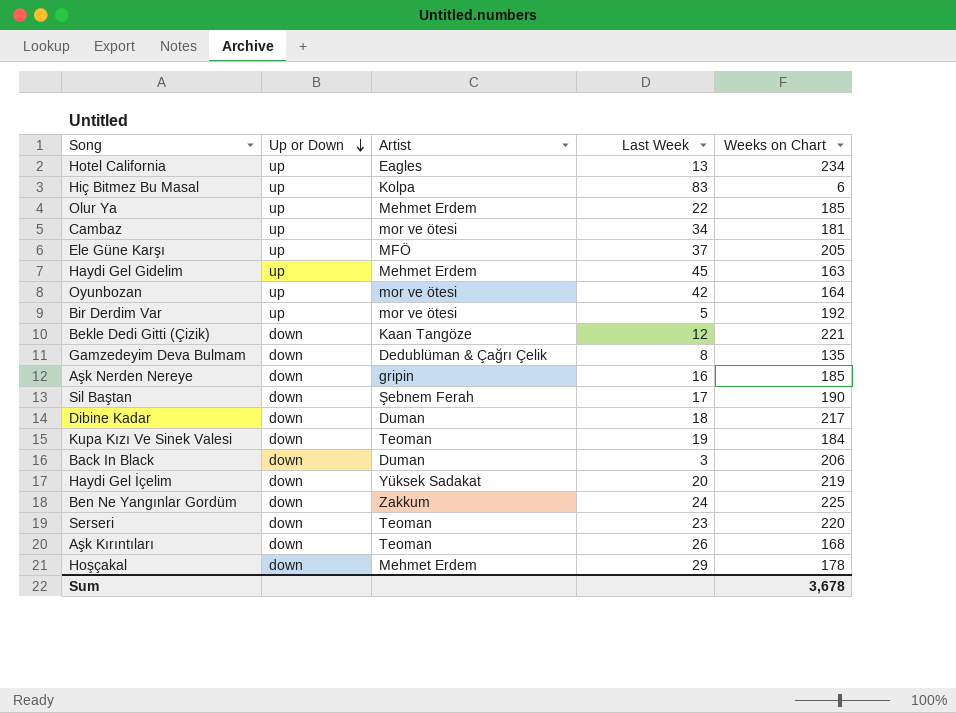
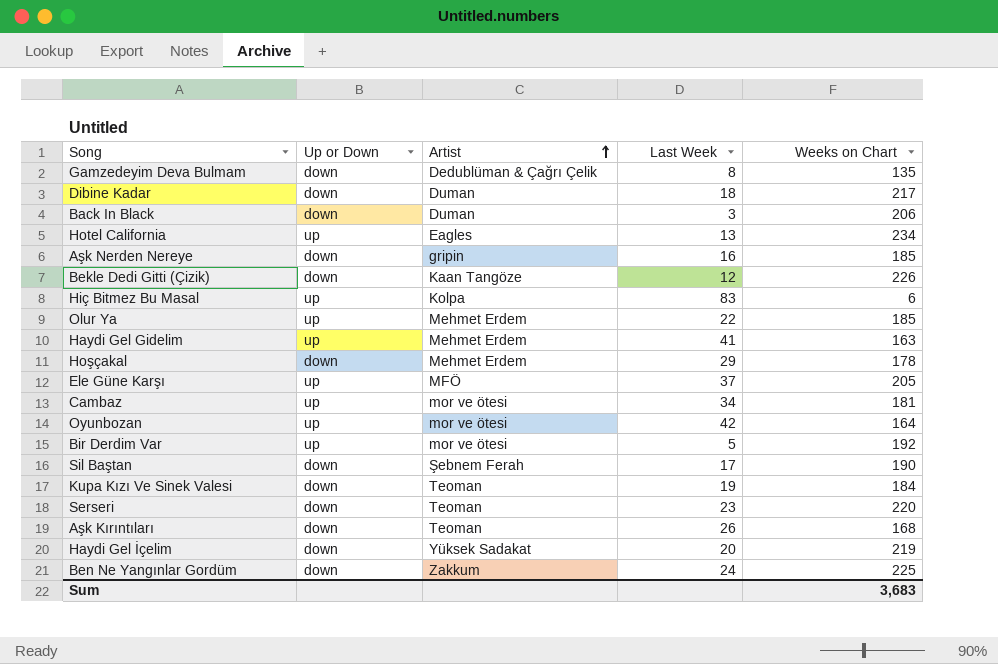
row order: Up or Down descending -> Artist ascending
Bekle Dedi Gitti (Çizik) | Weeks on Chart: 221 -> 226
Haydi Gel Gidelim | Last Week: 45 -> 41
Sum | Weeks on Chart: 3,678 -> 3,683

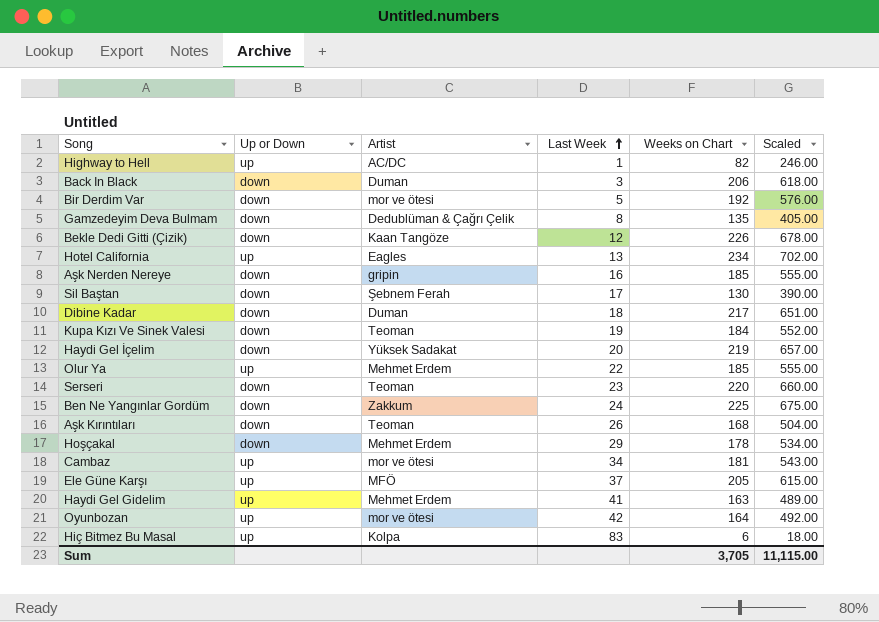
row order: Artist ascending -> Last Week ascending
column Scaled | formula: none -> [Weeks on Chart] * 3
row Highway to Hell: none -> up | AC/DC | 1 | 82 | 246.00
Bir Derdim Var | Up or Down: up -> down
Sil Baştan | Weeks on Chart: 190 -> 130
Sum | Weeks on Chart: 3,683 -> 3,705

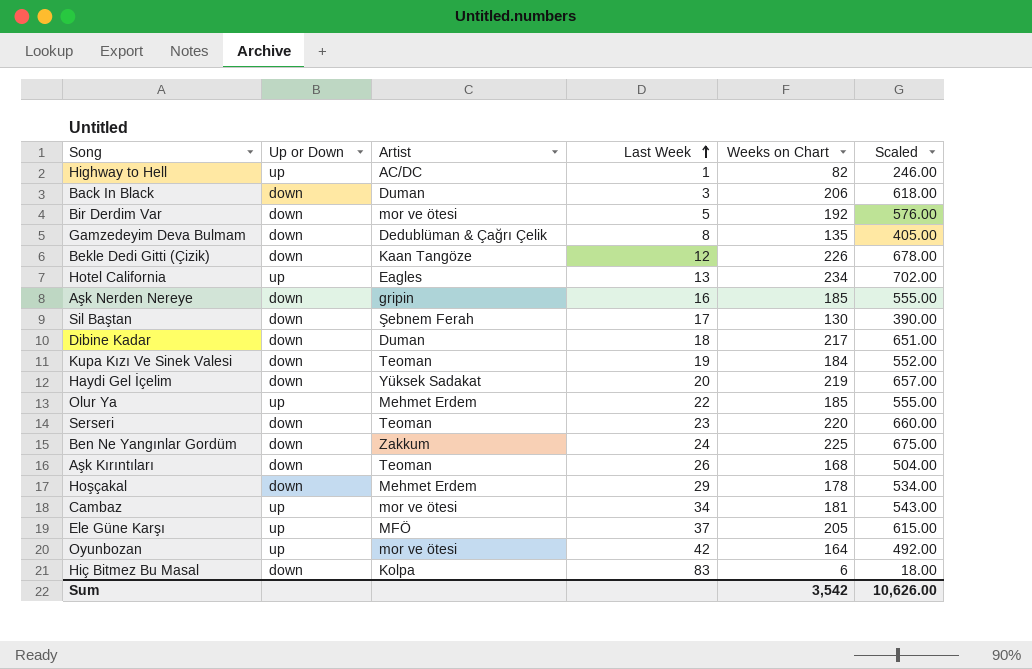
row Haydi Gel Gidelim: up | Mehmet Erdem | 41 | 163 | 489.00 -> none
Hiç Bitmez Bu Masal | Up or Down: up -> down
Sum | Weeks on Chart: 3,705 -> 3,542
Sum | Scaled: 11,115.00 -> 10,626.00

